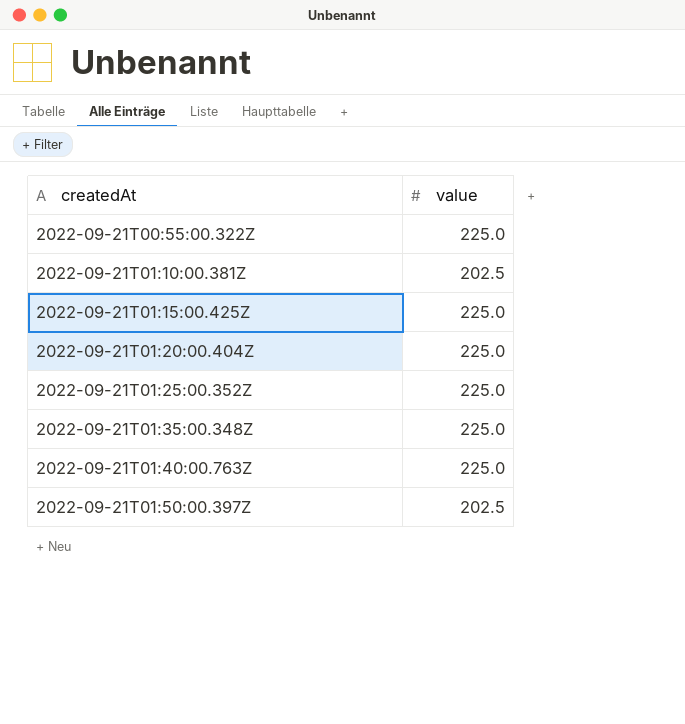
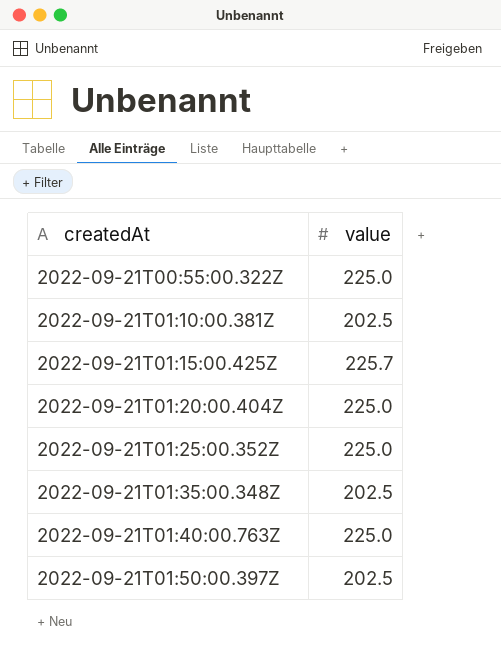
2022-09-21T01:15:00.425Z | value: 225.0 -> 225.7
2022-09-21T01:35:00.348Z | value: 225.0 -> 202.5

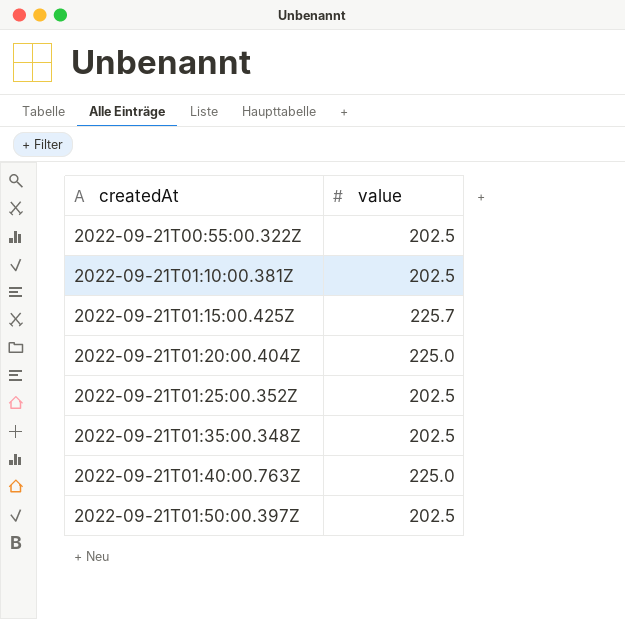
2022-09-21T00:55:00.322Z | value: 225.0 -> 202.5
2022-09-21T01:25:00.352Z | value: 225.0 -> 202.5

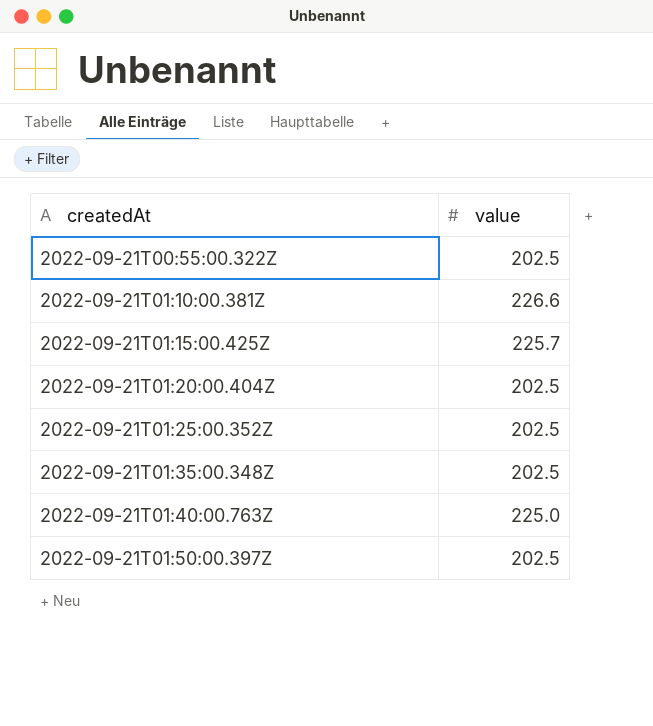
2022-09-21T01:10:00.381Z | value: 202.5 -> 226.6
2022-09-21T01:20:00.404Z | value: 225.0 -> 202.5

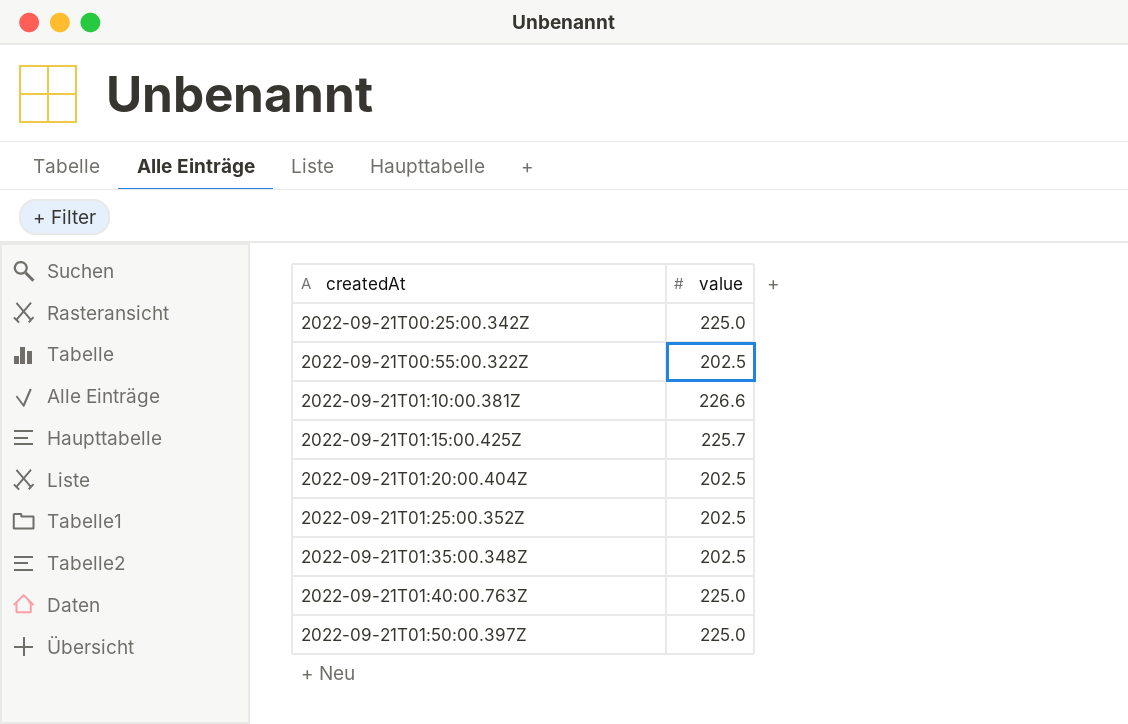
row 2022-09-21T00:25:00.342Z: none -> 225.0
2022-09-21T01:50:00.397Z | value: 202.5 -> 225.0

